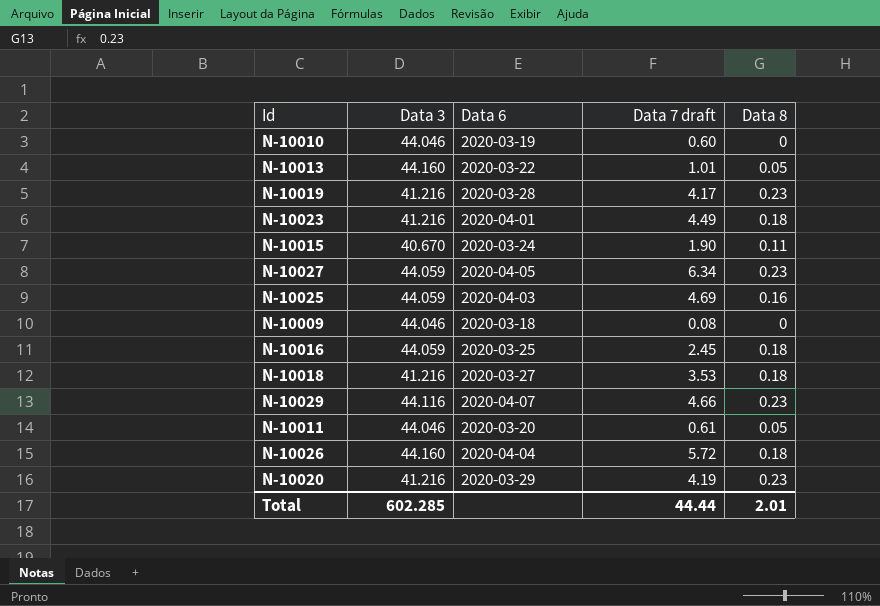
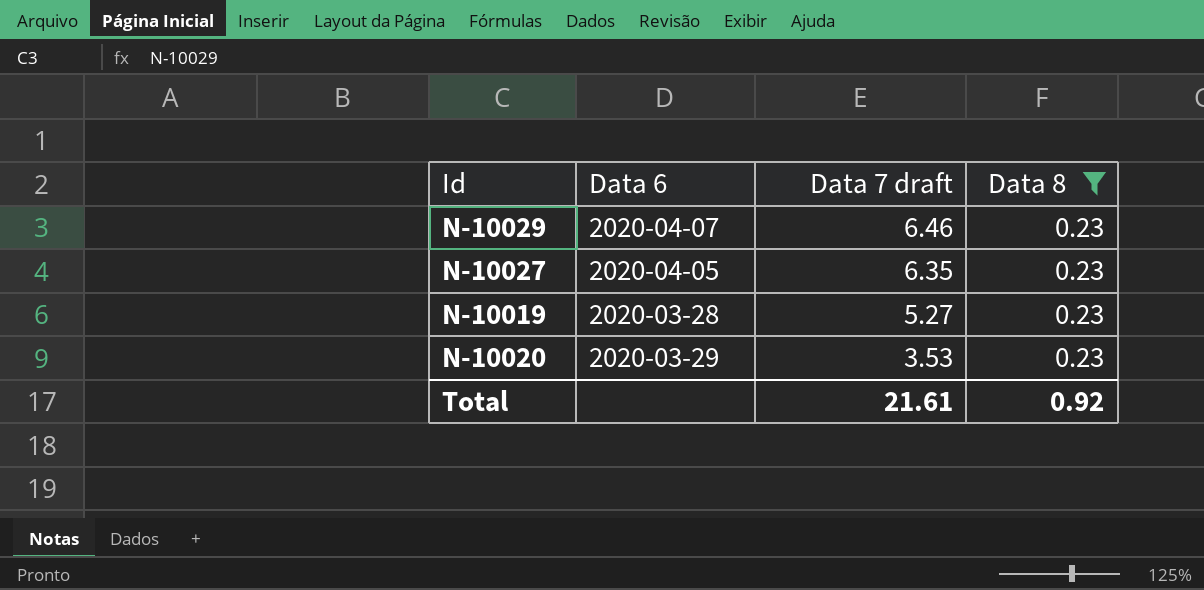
filter: none -> Data 8 = 0.23
row order: none -> Data 7 draft descending
column Data 3 | position: 2 -> none
N-10029 | Data 7 draft: 4.66 -> 6.46
N-10027 | Data 7 draft: 6.34 -> 6.35
N-10019 | Data 7 draft: 4.17 -> 5.27
N-10020 | Data 7 draft: 4.19 -> 3.53
Total | Data 7 draft: 44.44 -> 21.61
Total | Data 8: 2.01 -> 0.92

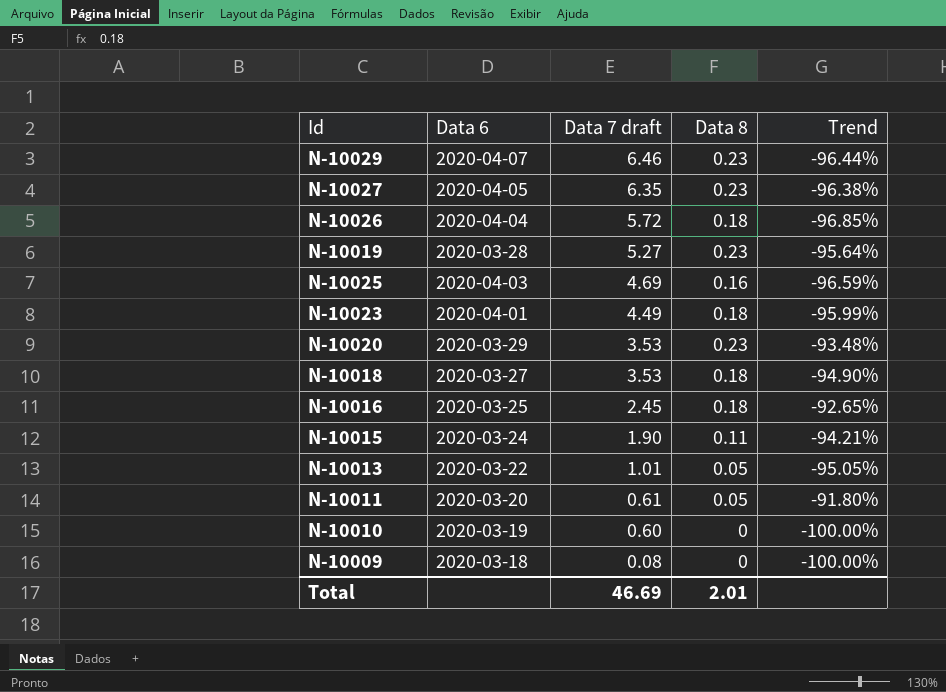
filter: Data 8 = 0.23 -> none
column Trend | formula: none -> ([Data 8] - [Data 7 draft]) / [Data 7 draft]
Total | Data 7 draft: 21.61 -> 46.69
Total | Data 8: 0.92 -> 2.01

